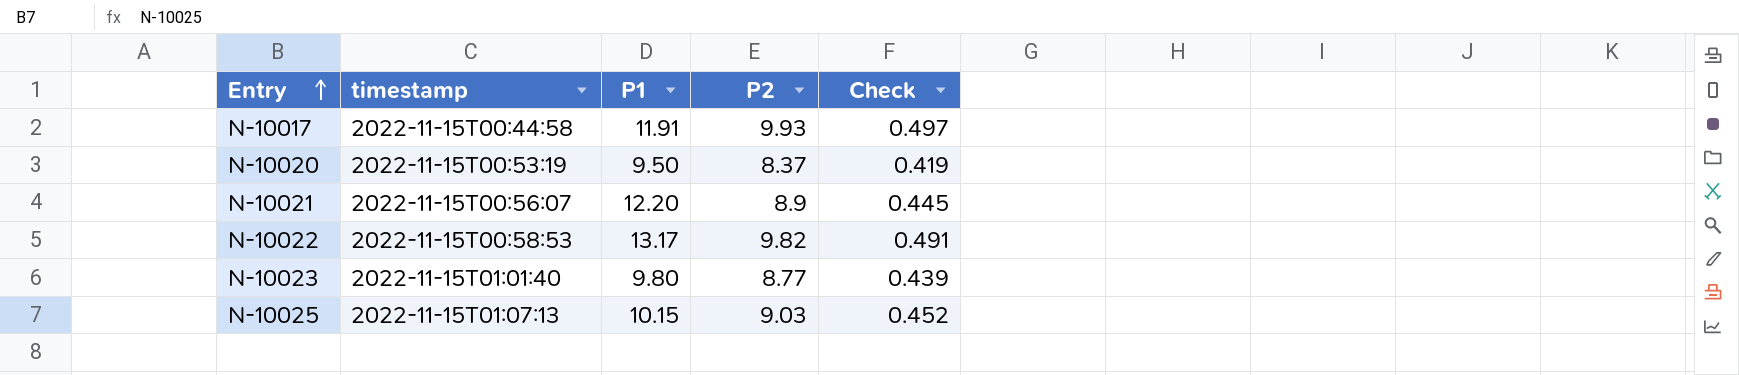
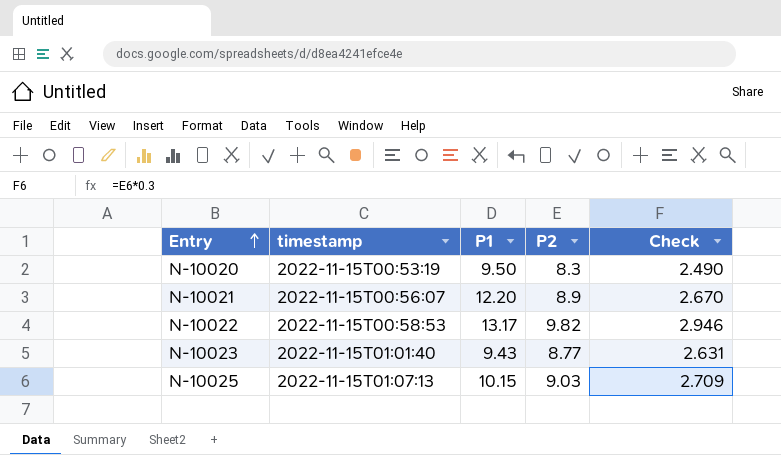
column Check | formula: [P2] * 0.05 -> [P2] * 0.3
row N-10017: 2022-11-15T00:44:58 | 11.91 | 9.93 | 0.497 -> none
N-10020 | P2: 8.37 -> 8.3
N-10023 | P1: 9.80 -> 9.43

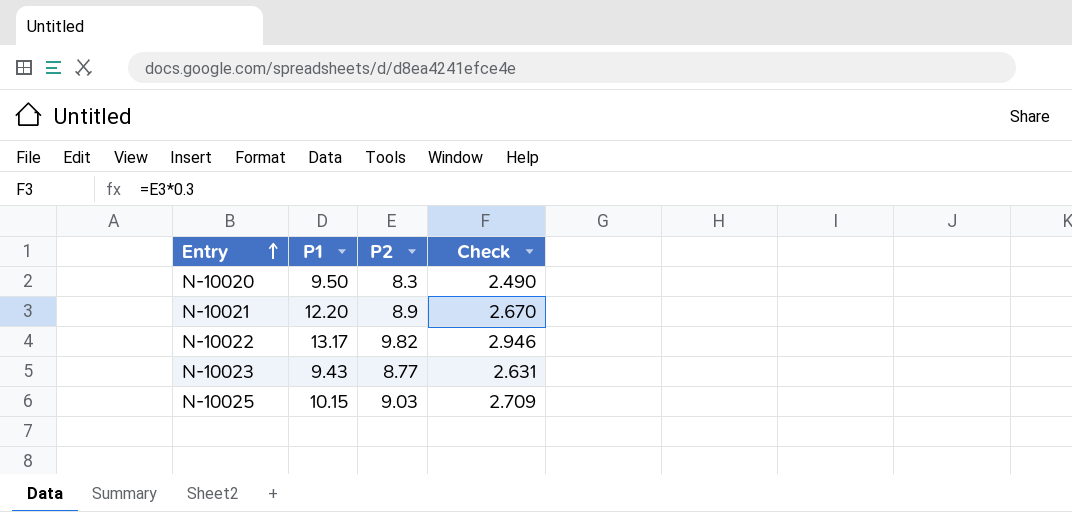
column timestamp | position: 2 -> none

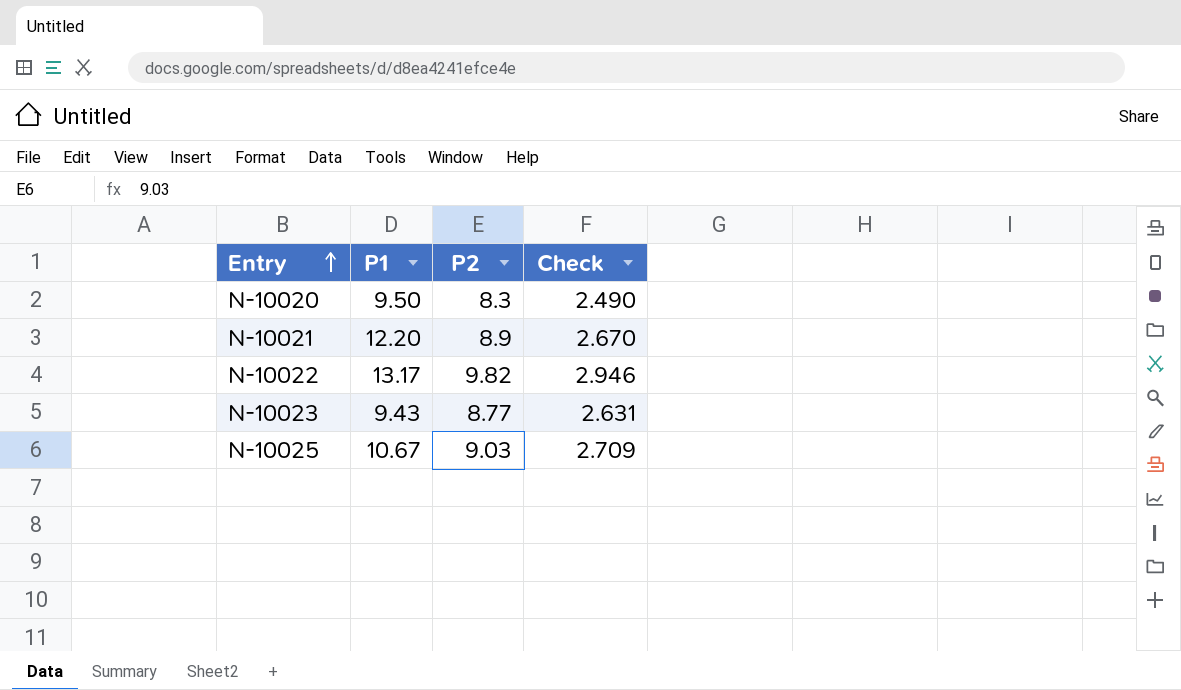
N-10025 | P1: 10.15 -> 10.67

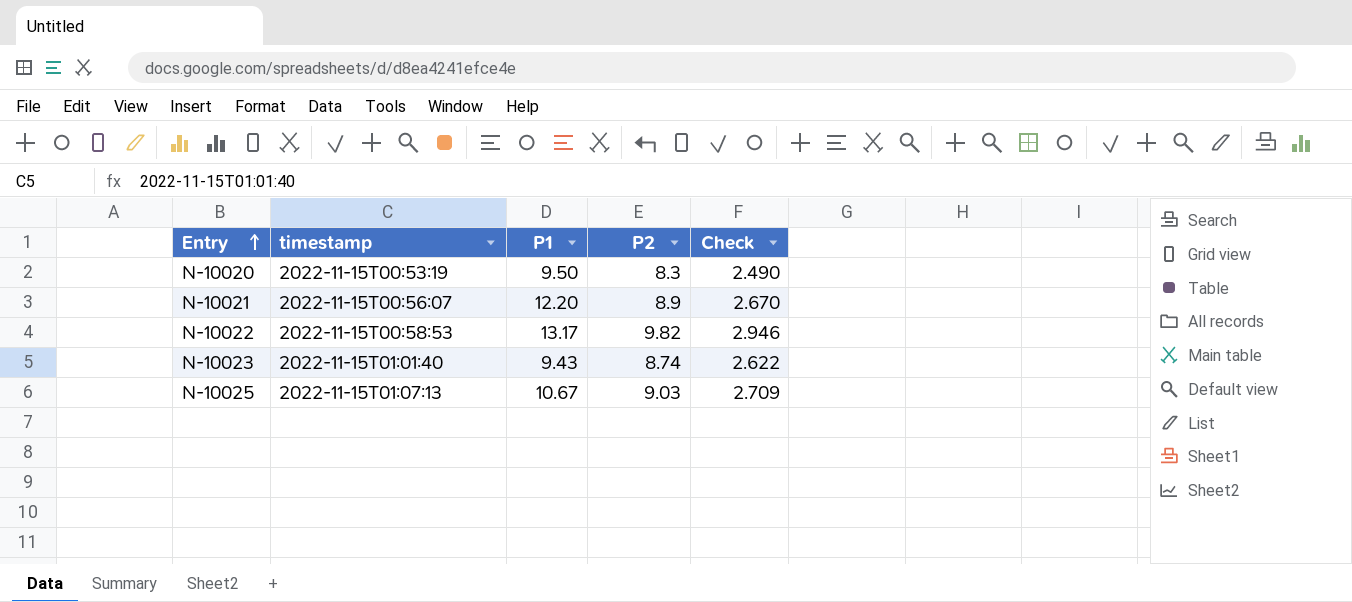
column timestamp | position: none -> 2
N-10023 | P2: 8.77 -> 8.74
N-10023 | Check: 2.631 -> 2.622

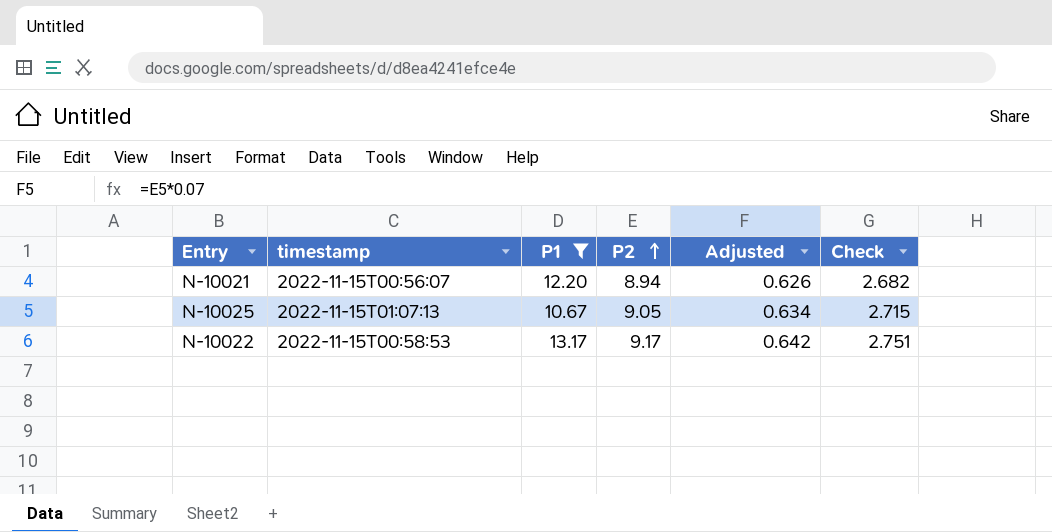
filter: none -> P1 >= 10.67
row order: Entry ascending -> P2 ascending
column Adjusted | formula: none -> [P2] * 0.07
N-10021 | P2: 8.9 -> 8.94
N-10021 | Check: 2.670 -> 2.682
N-10025 | P2: 9.03 -> 9.05
N-10025 | Check: 2.709 -> 2.715
N-10022 | P2: 9.82 -> 9.17
N-10022 | Check: 2.946 -> 2.751

